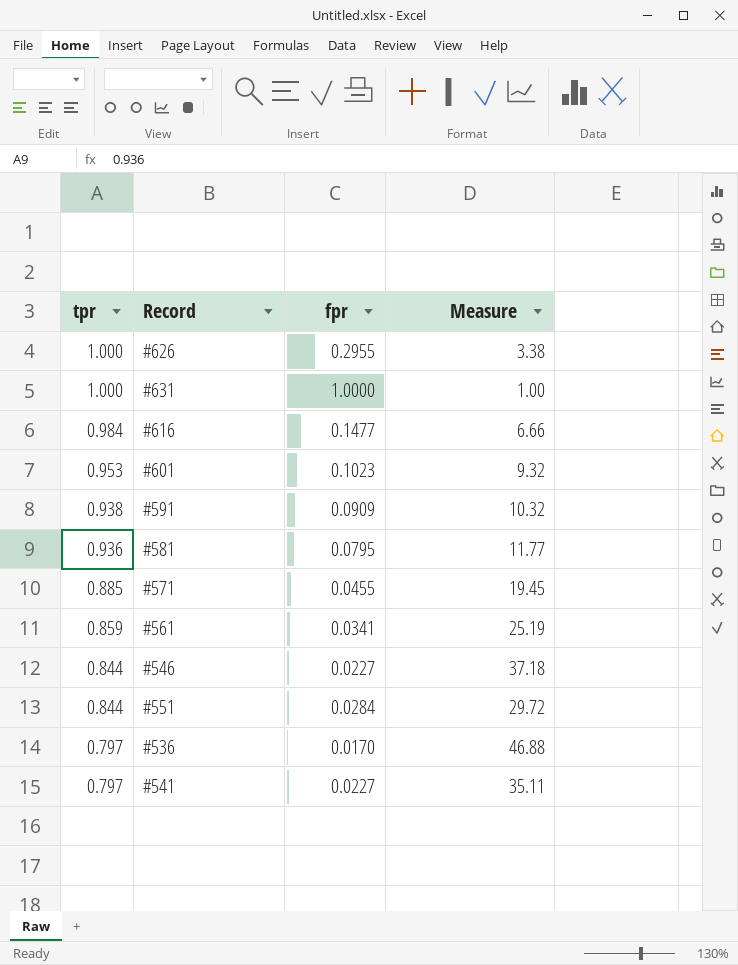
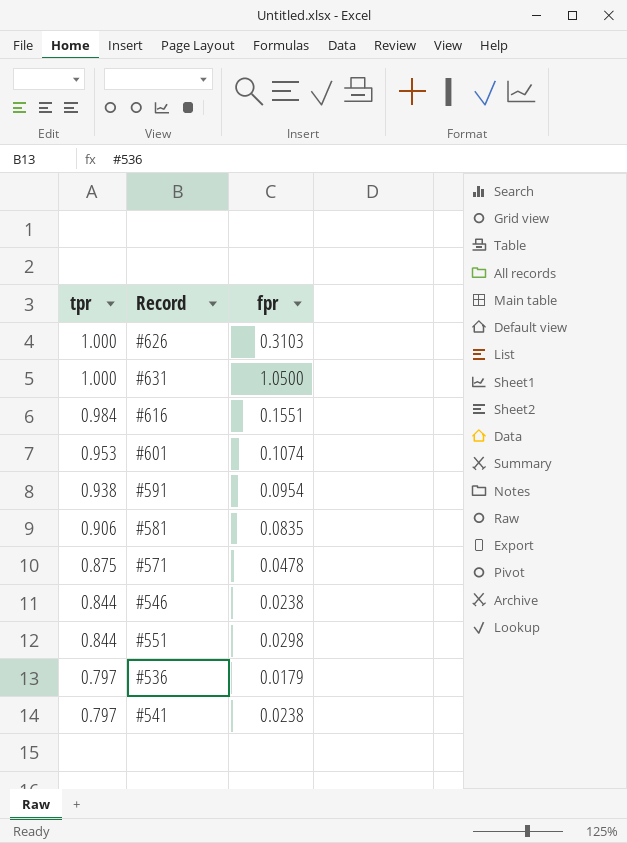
column Measure | formula: [tpr] / [fpr] -> none
row #561: 0.859 | 0.0341 | 25.19 -> none
#626 | fpr: 0.2955 -> 0.3103
#631 | fpr: 1.0000 -> 1.0500
#616 | fpr: 0.1477 -> 0.1551
#601 | fpr: 0.1023 -> 0.1074
#591 | fpr: 0.0909 -> 0.0954
#581 | tpr: 0.936 -> 0.906
#581 | fpr: 0.0795 -> 0.0835
#571 | tpr: 0.885 -> 0.875
#571 | fpr: 0.0455 -> 0.0478
#546 | fpr: 0.0227 -> 0.0238
#551 | fpr: 0.0284 -> 0.0298
#536 | fpr: 0.0170 -> 0.0179
#541 | fpr: 0.0227 -> 0.0238

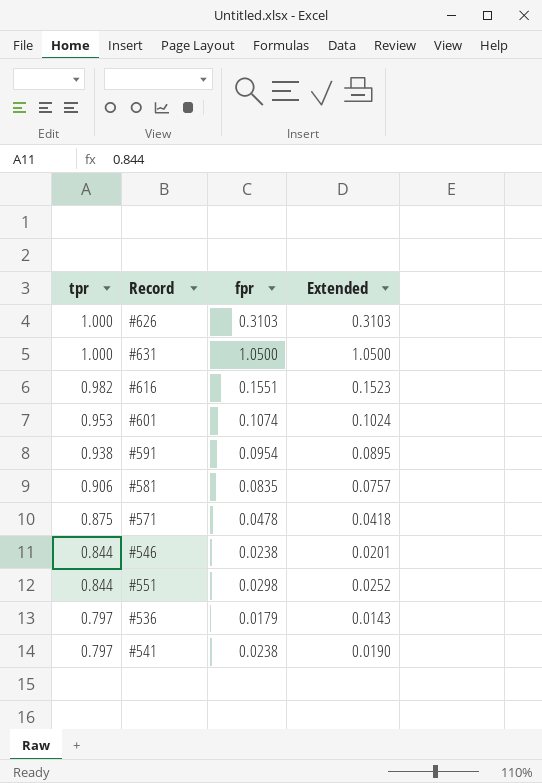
column Extended | formula: none -> [tpr] * [fpr]
#616 | tpr: 0.984 -> 0.982

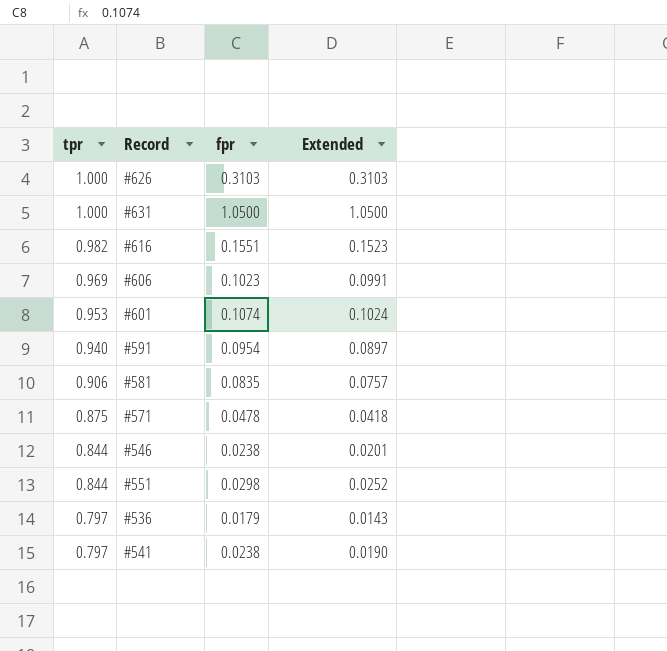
row #606: none -> 0.969 | 0.1023 | 0.0991
#591 | tpr: 0.938 -> 0.940
#591 | Extended: 0.0895 -> 0.0897

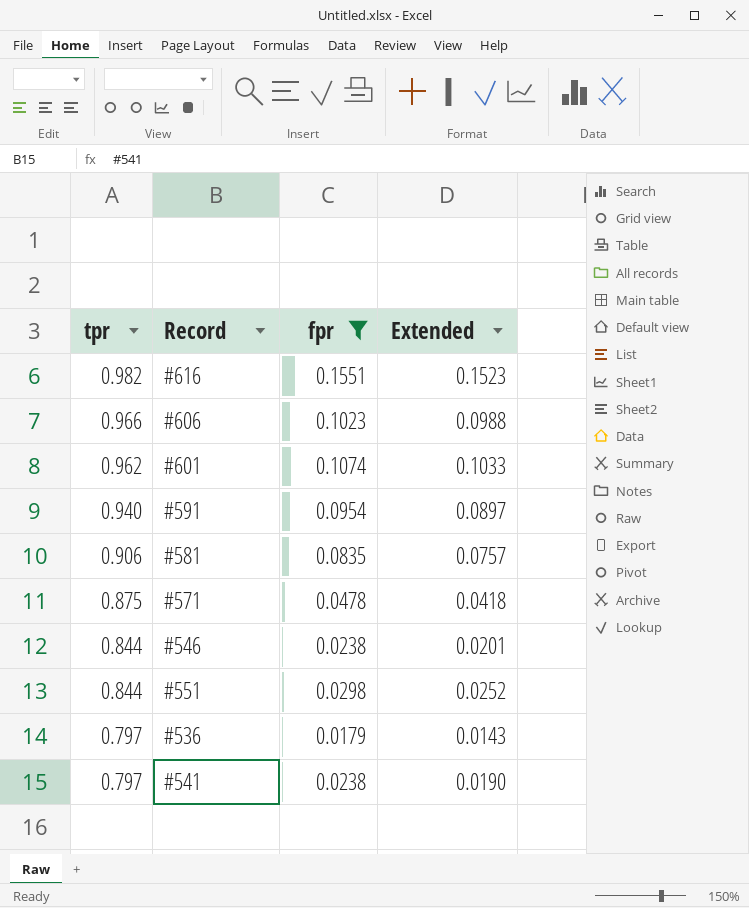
filter: none -> fpr <= 0.1551
#606 | tpr: 0.969 -> 0.966
#606 | Extended: 0.0991 -> 0.0988
#601 | tpr: 0.953 -> 0.962
#601 | Extended: 0.1024 -> 0.1033

